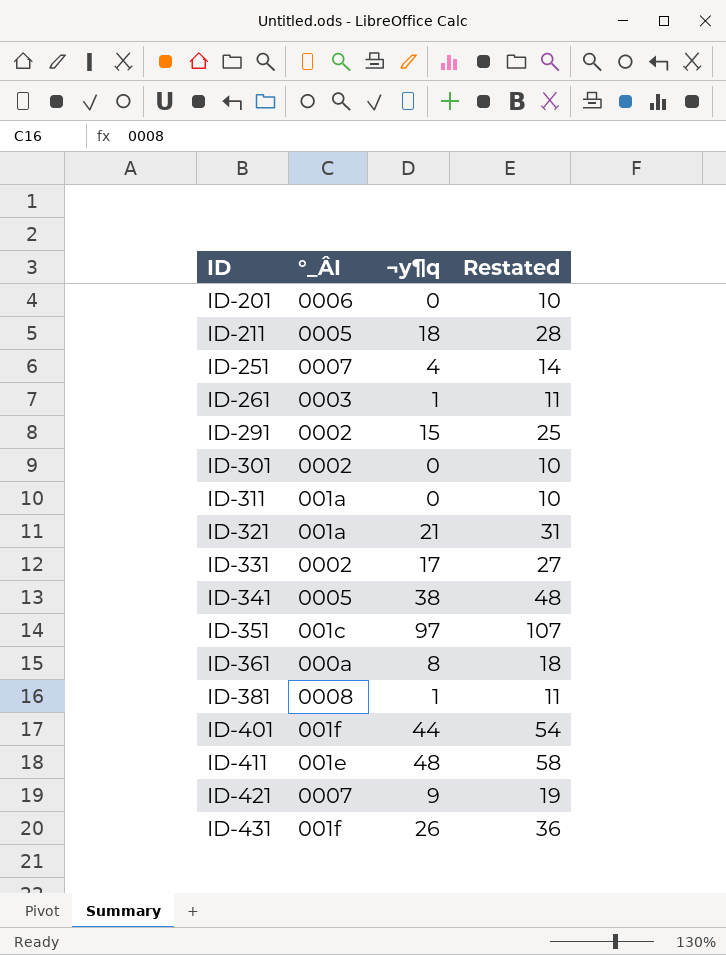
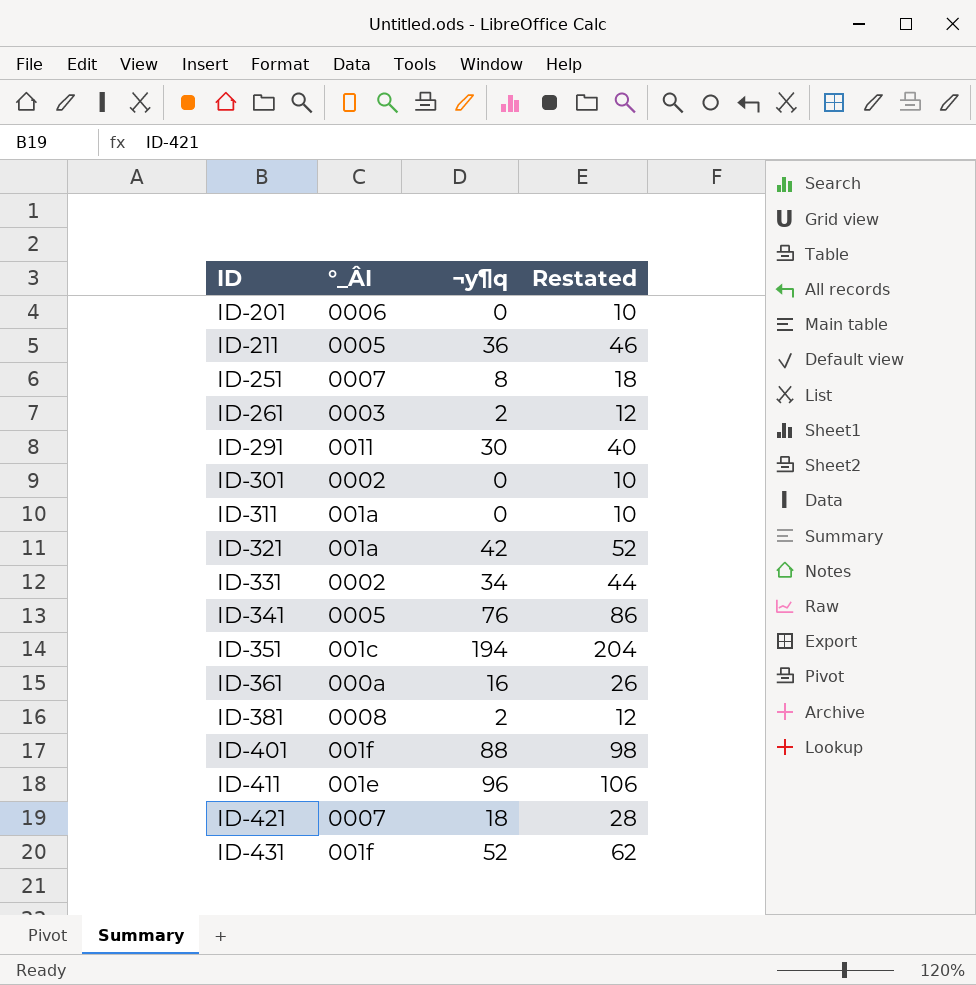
ID-211 | ¬y¶q: 18 -> 36
ID-211 | Restated: 28 -> 46
ID-251 | ¬y¶q: 4 -> 8
ID-251 | Restated: 14 -> 18
ID-261 | ¬y¶q: 1 -> 2
ID-261 | Restated: 11 -> 12
ID-291 | °_ÂI: 0002 -> 0011
ID-291 | ¬y¶q: 15 -> 30
ID-291 | Restated: 25 -> 40
ID-321 | ¬y¶q: 21 -> 42
ID-321 | Restated: 31 -> 52
ID-331 | ¬y¶q: 17 -> 34
ID-331 | Restated: 27 -> 44
ID-341 | ¬y¶q: 38 -> 76
ID-341 | Restated: 48 -> 86
ID-351 | ¬y¶q: 97 -> 194
ID-351 | Restated: 107 -> 204
ID-361 | ¬y¶q: 8 -> 16
ID-361 | Restated: 18 -> 26
ID-381 | ¬y¶q: 1 -> 2
ID-381 | Restated: 11 -> 12
ID-401 | ¬y¶q: 44 -> 88
ID-401 | Restated: 54 -> 98
ID-411 | ¬y¶q: 48 -> 96
ID-411 | Restated: 58 -> 106
ID-421 | ¬y¶q: 9 -> 18
ID-421 | Restated: 19 -> 28
ID-431 | ¬y¶q: 26 -> 52
ID-431 | Restated: 36 -> 62

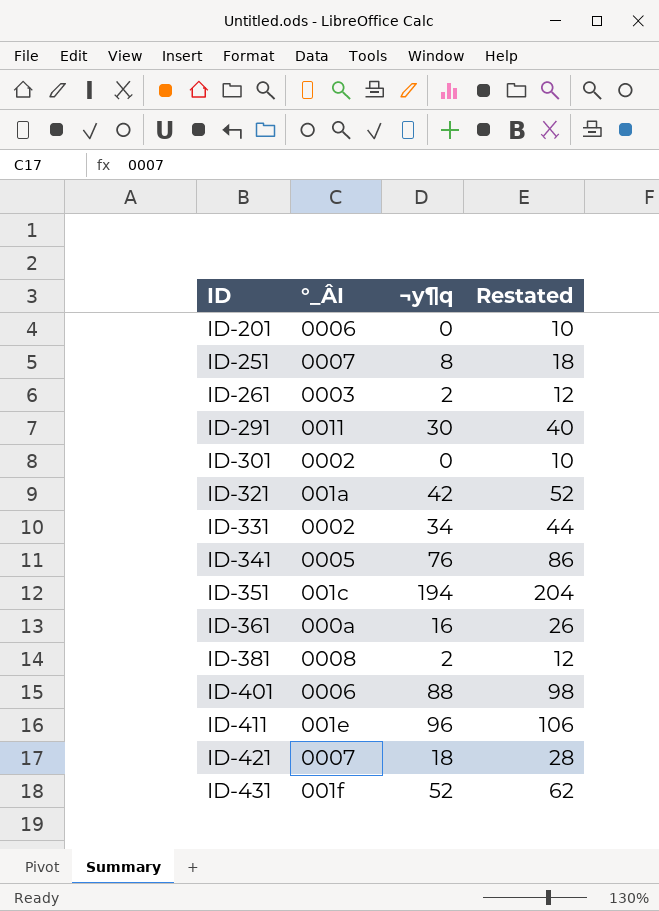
row ID-211: 0005 | 36 | 46 -> none
row ID-311: 001a | 0 | 10 -> none
ID-401 | °_ÂI: 001f -> 0006

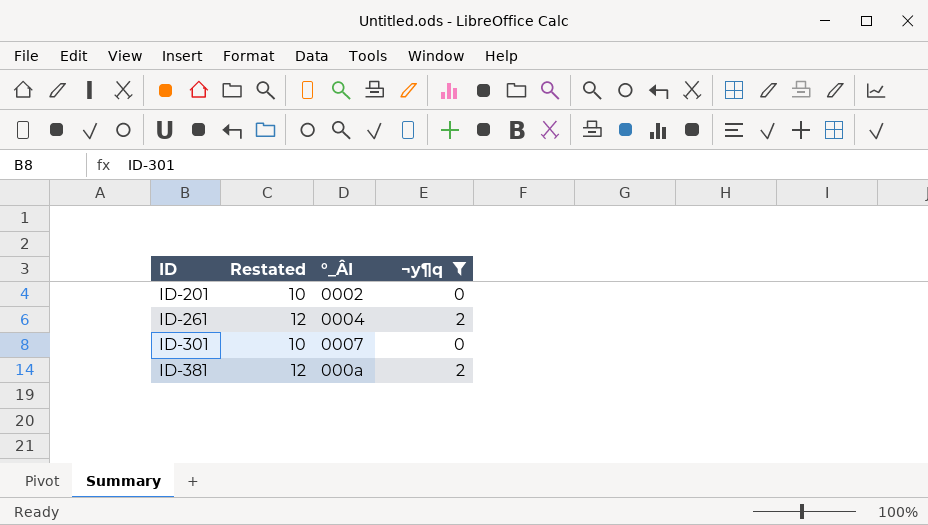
filter: none -> ¬y¶q <= 2
column Restated | position: 4 -> 2
ID-201 | °_ÂI: 0006 -> 0002
ID-261 | °_ÂI: 0003 -> 0004
ID-301 | °_ÂI: 0002 -> 0007
ID-381 | °_ÂI: 0008 -> 000a

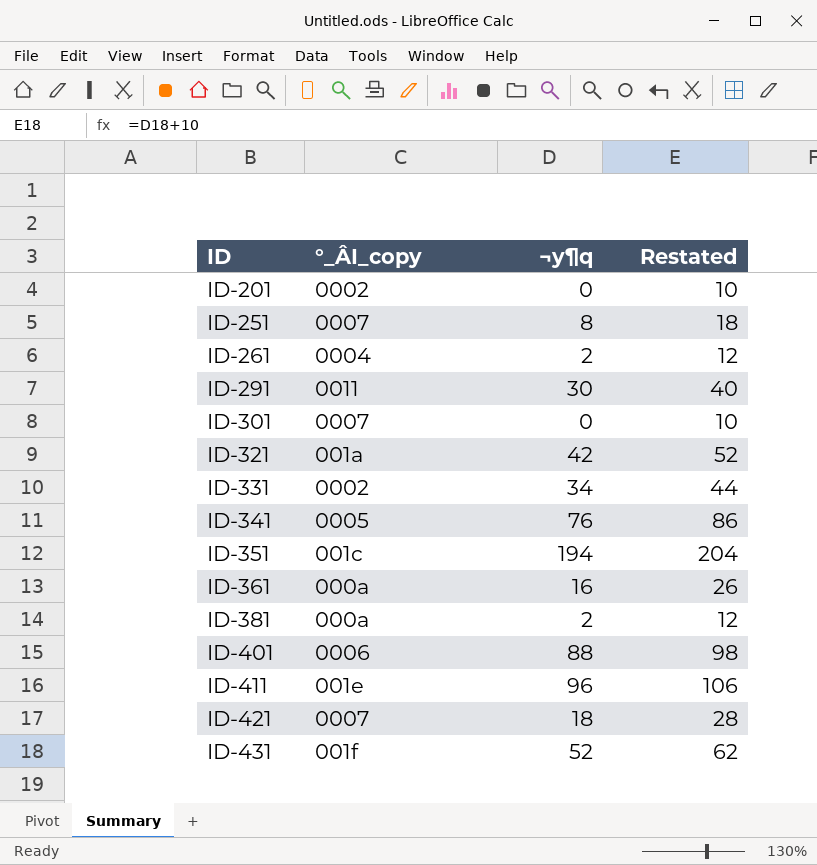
filter: ¬y¶q <= 2 -> none
column name: °_ÂI -> °_ÂI_copy
column Restated | position: 2 -> 4

